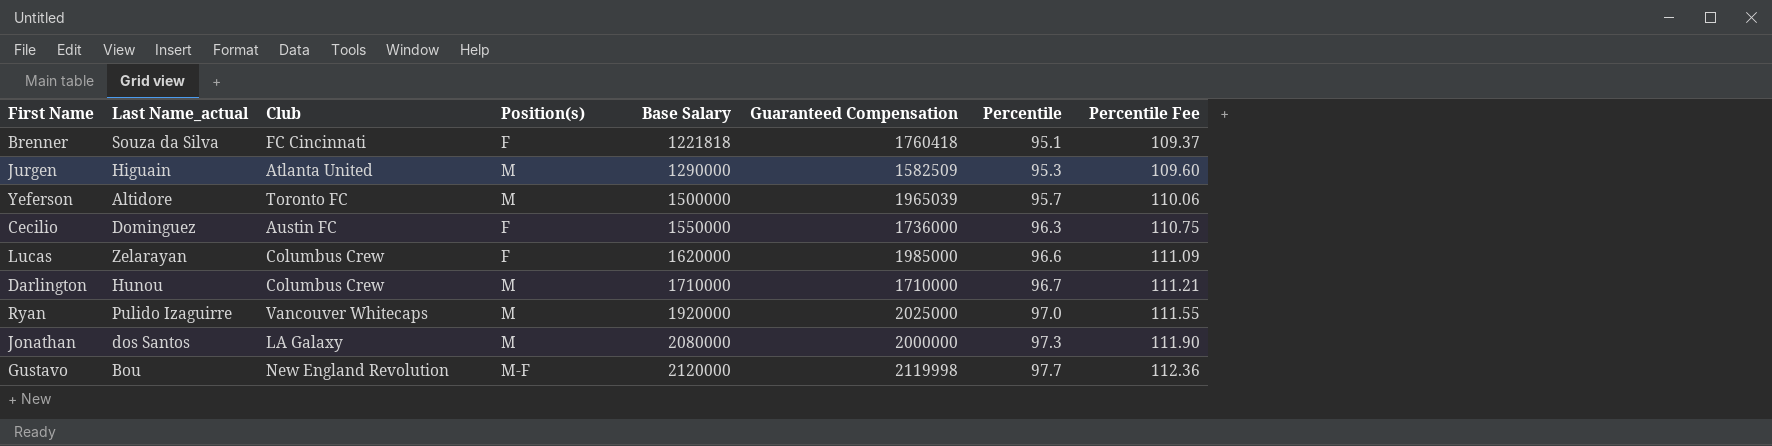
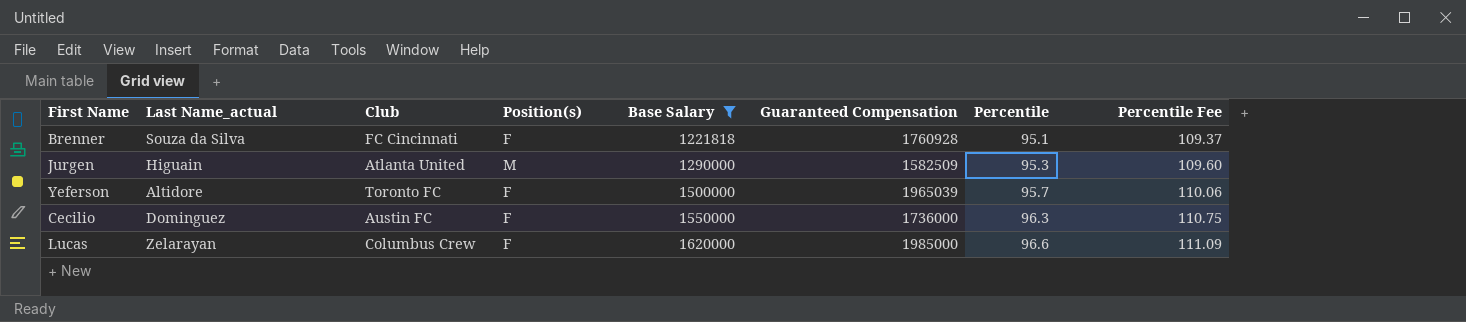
filter: none -> Base Salary <= 1620000
Brenner | Guaranteed Compensation: 1760418 -> 1760928
Yeferson | Position(s): M -> F

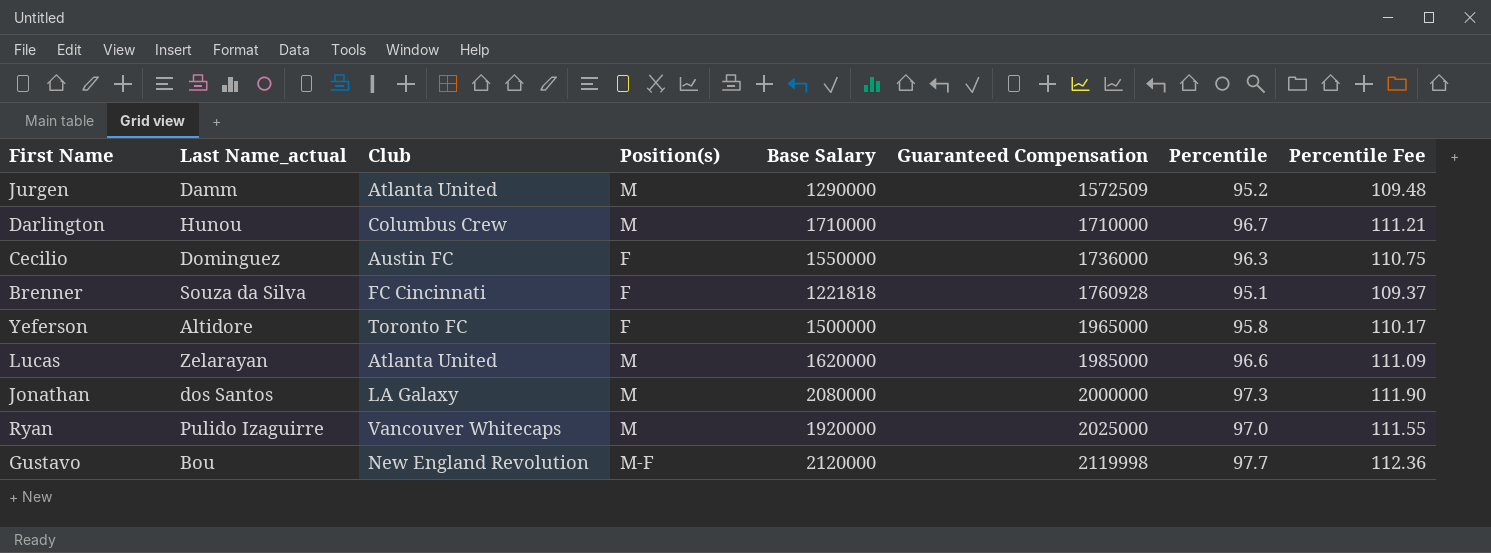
filter: Base Salary <= 1620000 -> none
row order: Base Salary ascending -> Guaranteed Compensation ascending
Jurgen | Last Name_actual: Higuain -> Damm
Jurgen | Guaranteed Compensation: 1582509 -> 1572509
Jurgen | Percentile: 95.3 -> 95.2
Jurgen | Percentile Fee: 109.60 -> 109.48
Yeferson | Guaranteed Compensation: 1965039 -> 1965000
Yeferson | Percentile: 95.7 -> 95.8
Yeferson | Percentile Fee: 110.06 -> 110.17
Lucas | Club: Columbus Crew -> Atlanta United
Lucas | Position(s): F -> M

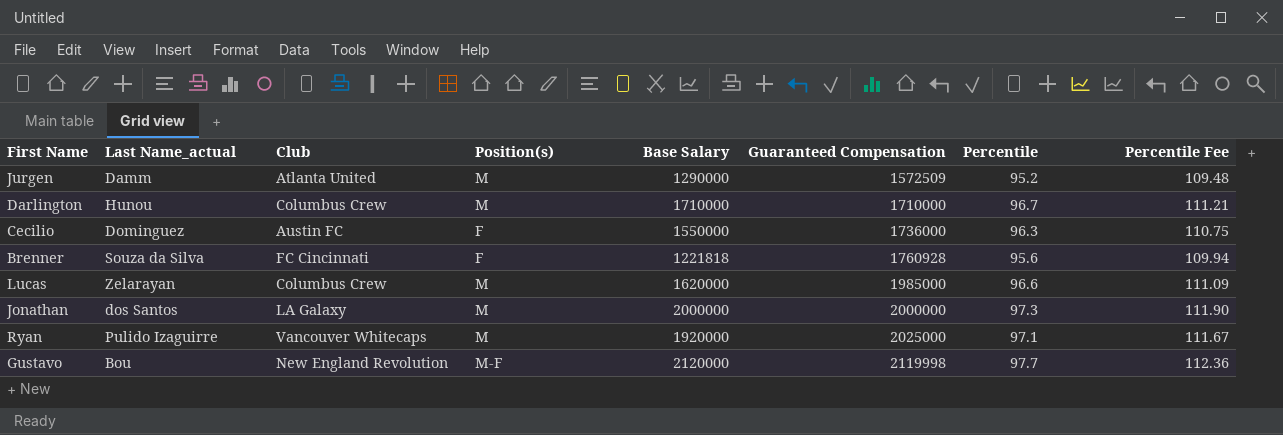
row Yeferson: Altidore | Toronto FC | F | 1500000 | 1965000 | 95.8 | 110.17 -> none
Brenner | Percentile: 95.1 -> 95.6
Brenner | Percentile Fee: 109.37 -> 109.94
Lucas | Club: Atlanta United -> Columbus Crew
Jonathan | Base Salary: 2080000 -> 2000000
Ryan | Percentile: 97.0 -> 97.1
Ryan | Percentile Fee: 111.55 -> 111.67

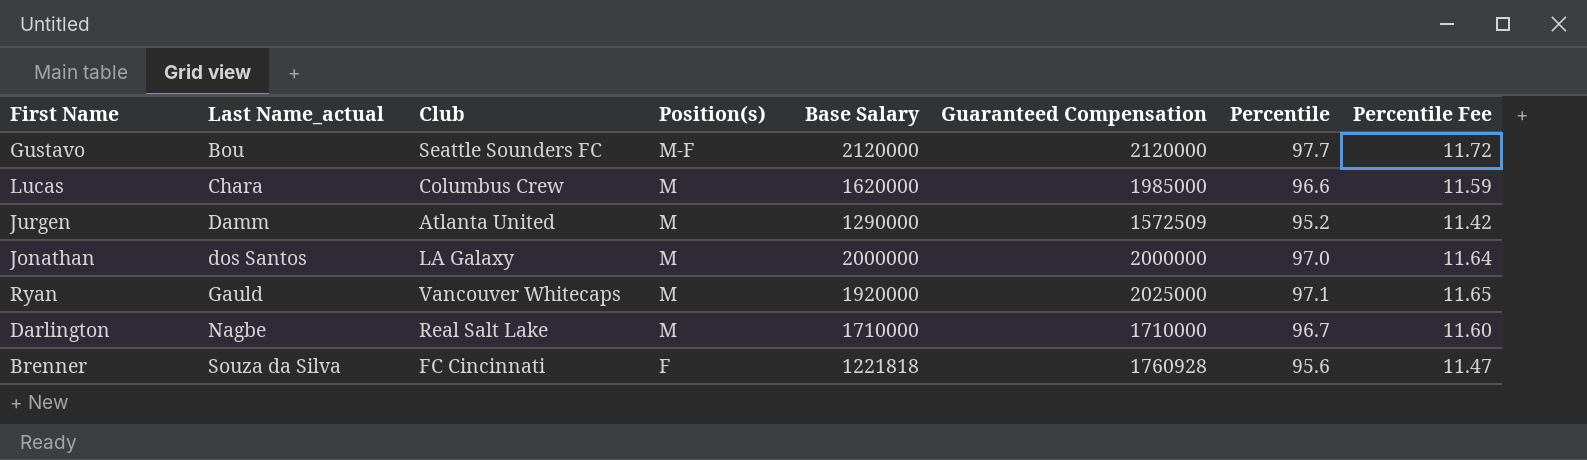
row order: Guaranteed Compensation ascending -> Last Name_actual ascending
column Percentile Fee | formula: [Percentile] * 1.15 -> [Percentile] * 0.12
row Cecilio: Dominguez | Austin FC | F | 1550000 | 1736000 | 96.3 | 110.75 -> none
Gustavo | Club: New England Revolution -> Seattle Sounders FC
Gustavo | Guaranteed Compensation: 2119998 -> 2120000
Lucas | Last Name_actual: Zelarayan -> Chara
Jonathan | Percentile: 97.3 -> 97.0
Ryan | Last Name_actual: Pulido Izaguirre -> Gauld
Darlington | Last Name_actual: Hunou -> Nagbe
Darlington | Club: Columbus Crew -> Real Salt Lake

